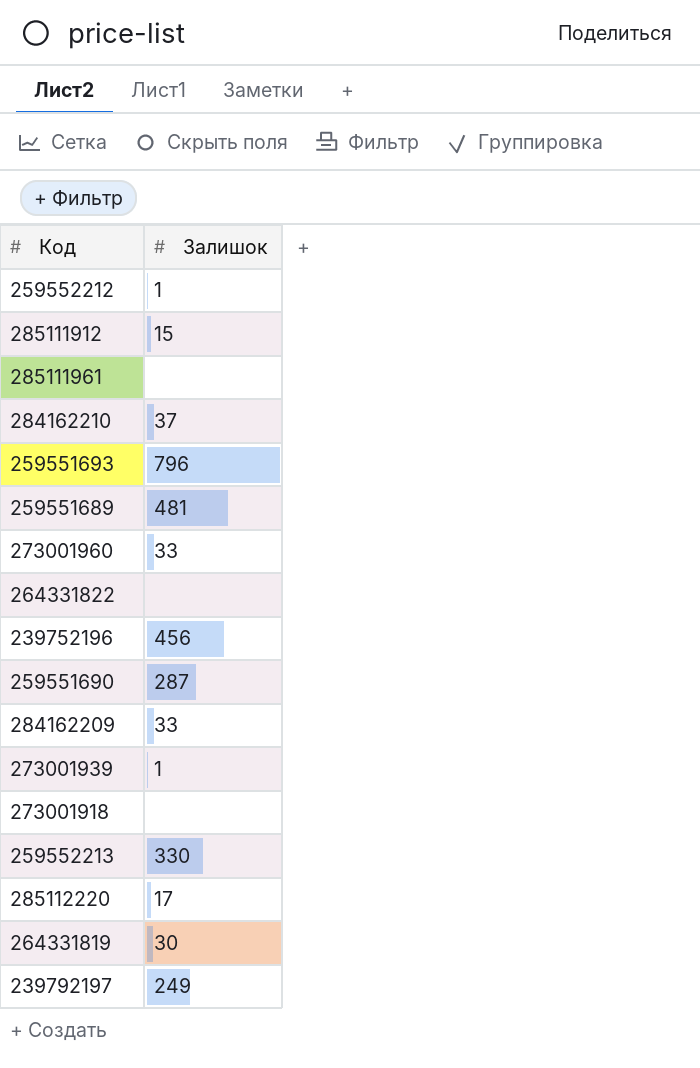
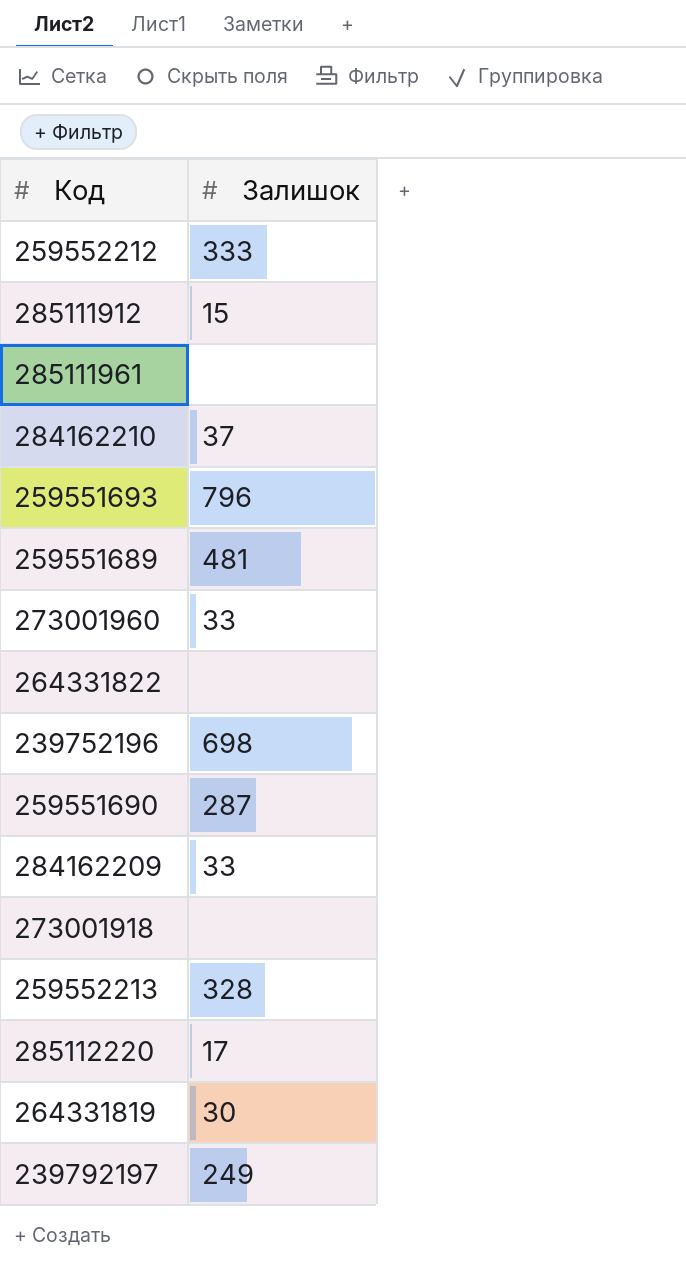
row 273001939: 1 -> none
259552212 | Залишок: 1 -> 333
239752196 | Залишок: 456 -> 698
259552213 | Залишок: 330 -> 328

